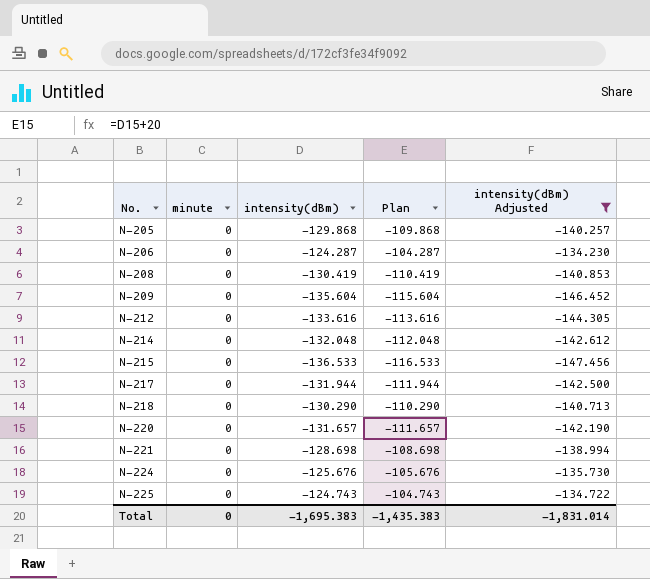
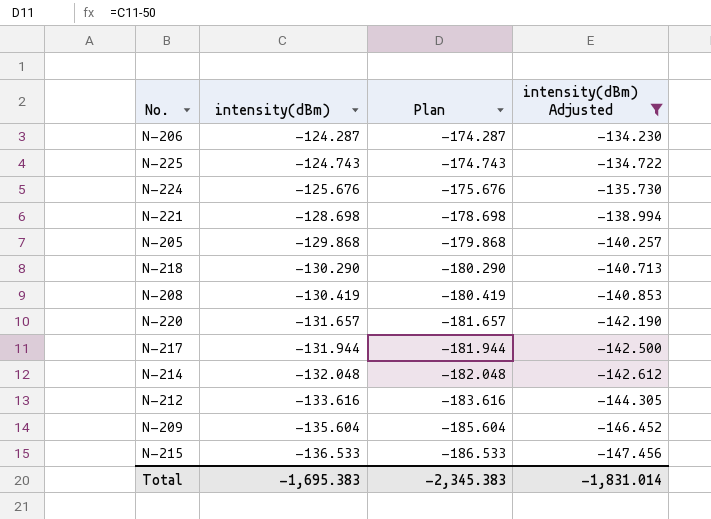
row order: No. ascending -> intensity(dBm) descending
column minute | position: 2 -> none
column Plan | formula: [intensity(dBm)] + 20 -> [intensity(dBm)] - 50
Total | Plan: -1,435.383 -> -2,345.383

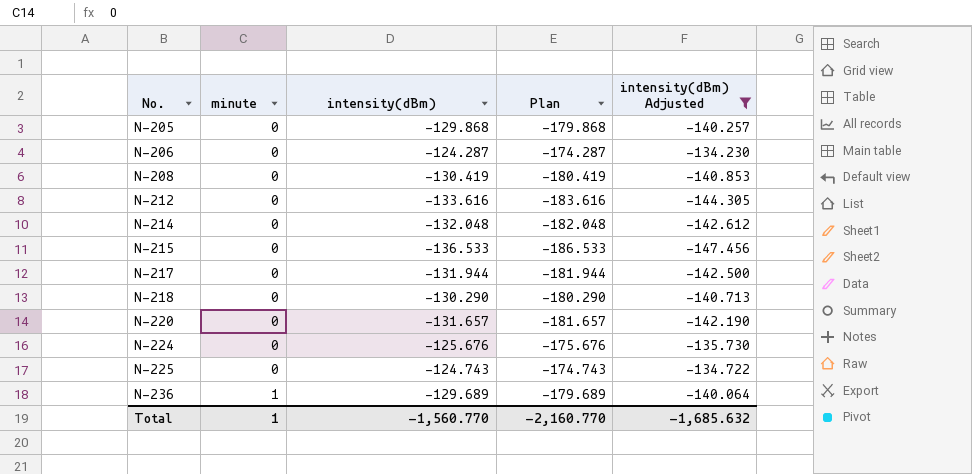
row order: intensity(dBm) descending -> No. ascending
column minute | position: none -> 2
row N-221: -128.698 | -178.698 | -138.994 -> none
row N-209: -135.604 | -185.604 | -146.452 -> none
row N-236: none -> 1 | -129.689 | -179.689 | -140.064
Total | intensity(dBm): -1,695.383 -> -1,560.770
Total | Plan: -2,345.383 -> -2,160.770
Total | intensity(dBm) Adjusted: -1,831.014 -> -1,685.632

